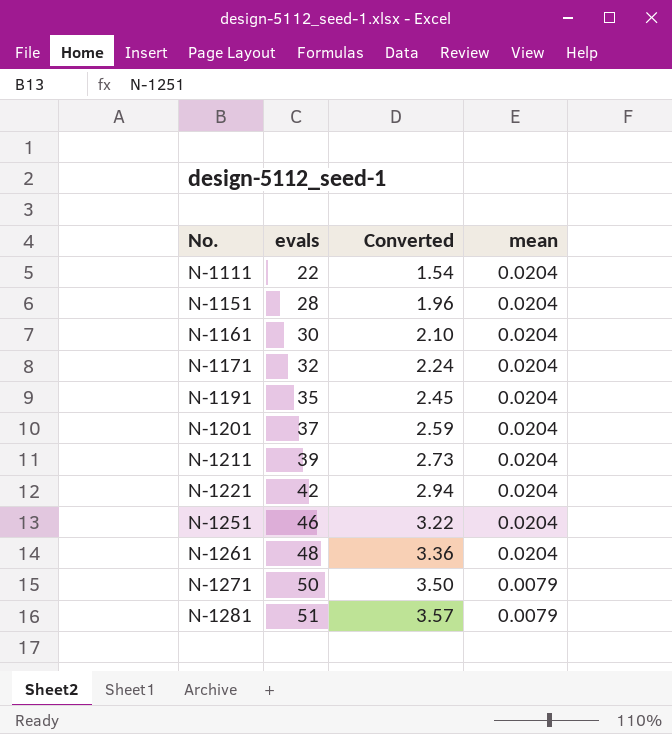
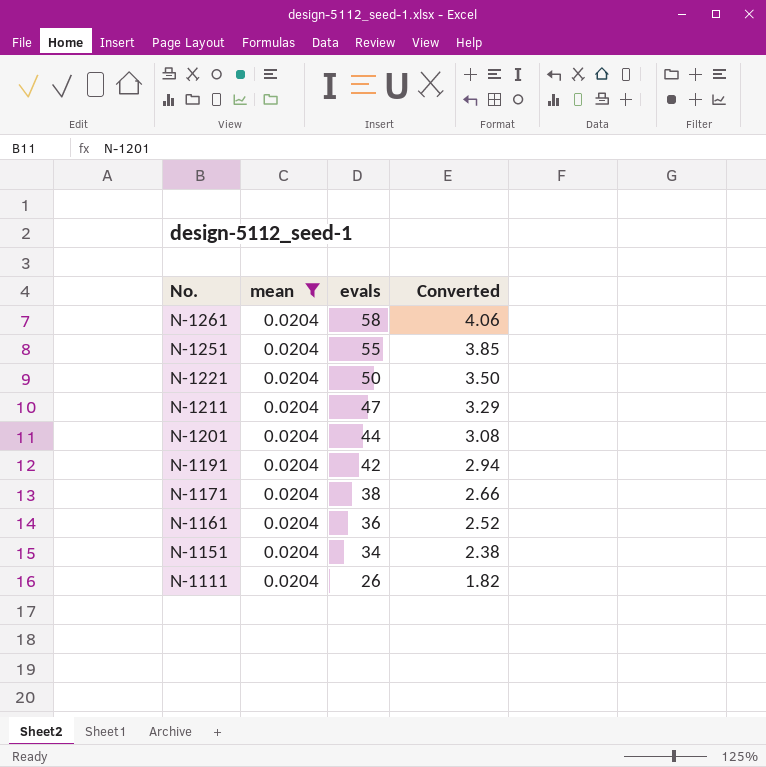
filter: none -> mean = 0.0204
row order: No. ascending -> No. descending
column mean | position: 4 -> 2
N-1261 | evals: 48 -> 58
N-1261 | Converted: 3.36 -> 4.06
N-1251 | evals: 46 -> 55
N-1251 | Converted: 3.22 -> 3.85
N-1221 | evals: 42 -> 50
N-1221 | Converted: 2.94 -> 3.50
N-1211 | evals: 39 -> 47
N-1211 | Converted: 2.73 -> 3.29
N-1201 | evals: 37 -> 44
N-1201 | Converted: 2.59 -> 3.08
N-1191 | evals: 35 -> 42
N-1191 | Converted: 2.45 -> 2.94
N-1171 | evals: 32 -> 38
N-1171 | Converted: 2.24 -> 2.66
N-1161 | evals: 30 -> 36
N-1161 | Converted: 2.10 -> 2.52
N-1151 | evals: 28 -> 34
N-1151 | Converted: 1.96 -> 2.38
N-1111 | evals: 22 -> 26
N-1111 | Converted: 1.54 -> 1.82

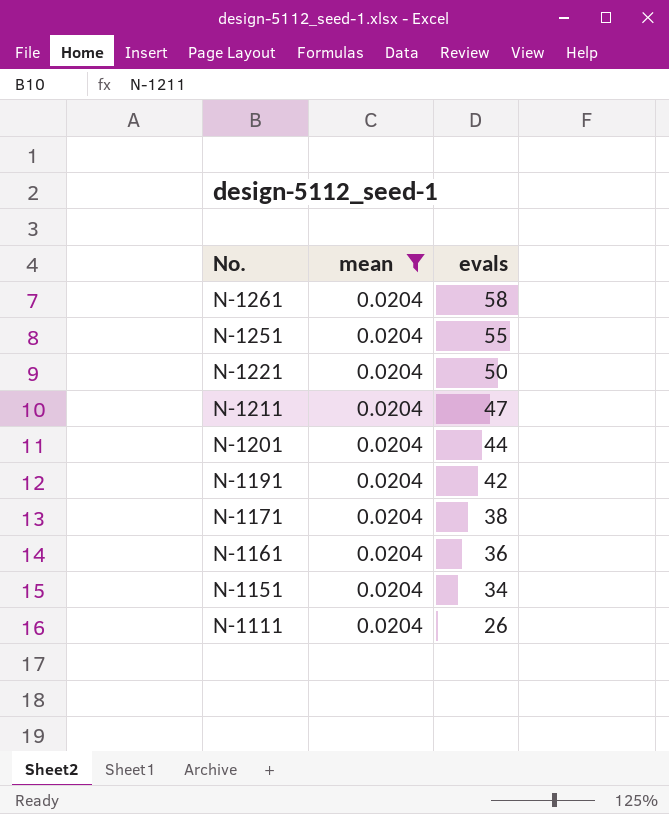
column Converted | formula: [evals] * 0.07 -> none

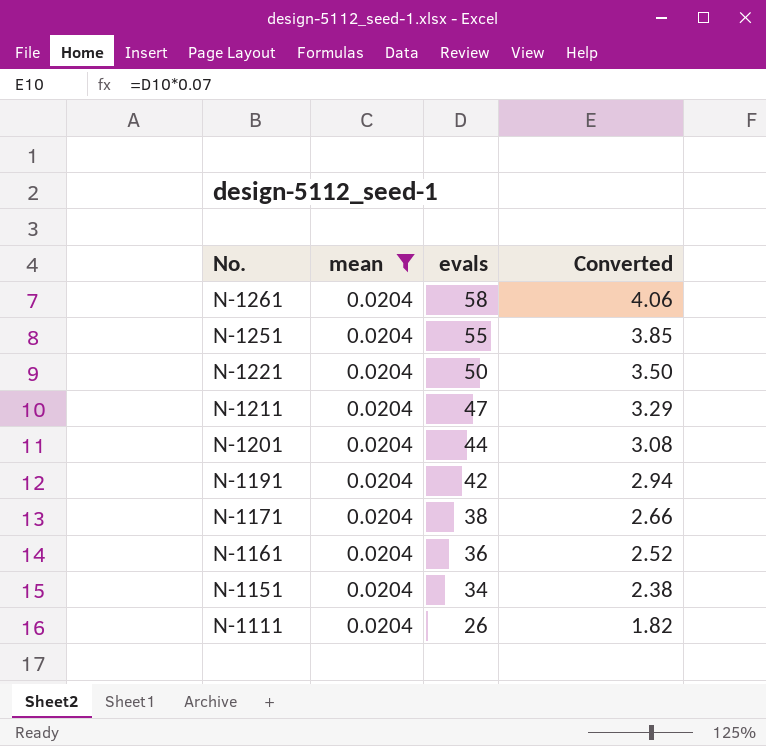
column Converted | formula: none -> [evals] * 0.07

